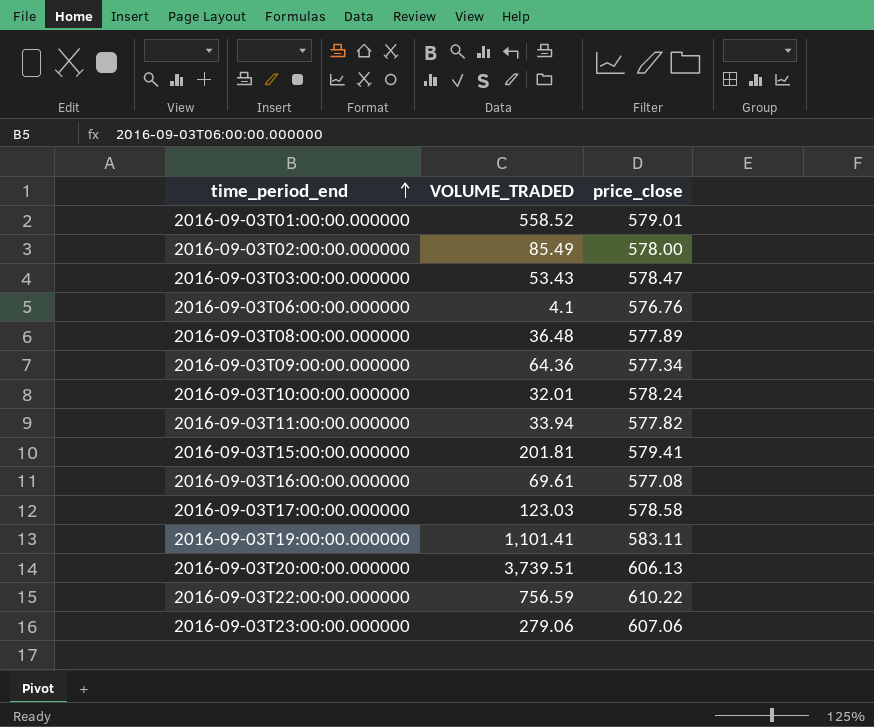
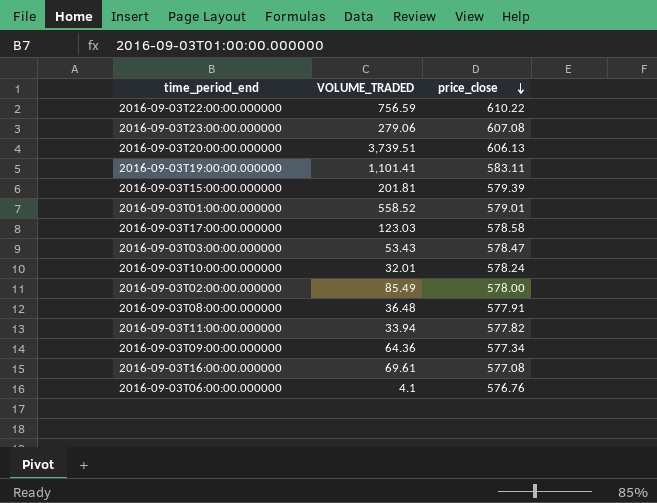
row order: time_period_end ascending -> price_close descending
2016-09-03T23:00:00.000000 | price_close: 607.06 -> 607.08
2016-09-03T15:00:00.000000 | price_close: 579.41 -> 579.39
2016-09-03T08:00:00.000000 | price_close: 577.89 -> 577.91

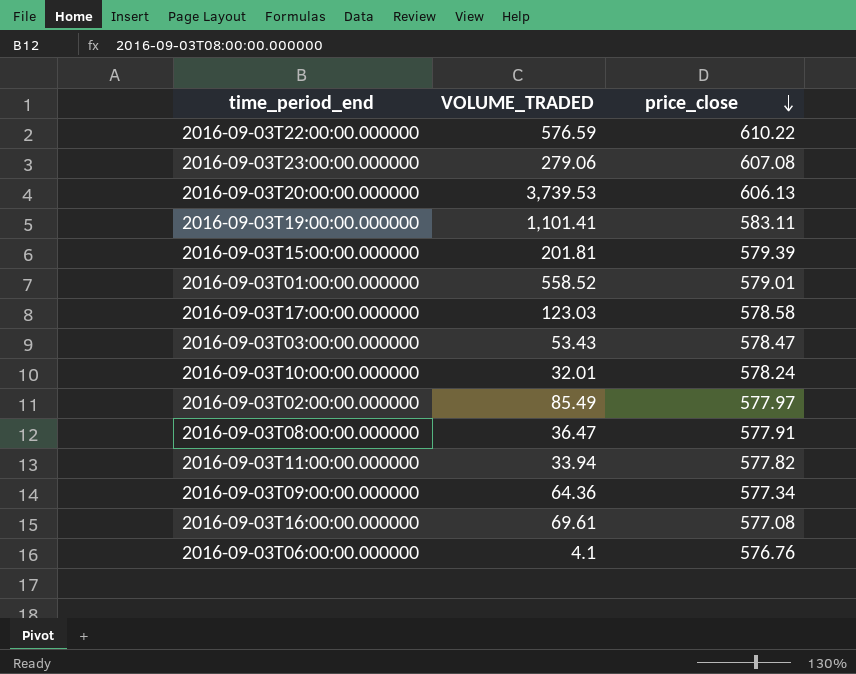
2016-09-03T22:00:00.000000 | VOLUME_TRADED: 756.59 -> 576.59
2016-09-03T20:00:00.000000 | VOLUME_TRADED: 3,739.51 -> 3,739.53
2016-09-03T02:00:00.000000 | price_close: 578.00 -> 577.97
2016-09-03T08:00:00.000000 | VOLUME_TRADED: 36.48 -> 36.47

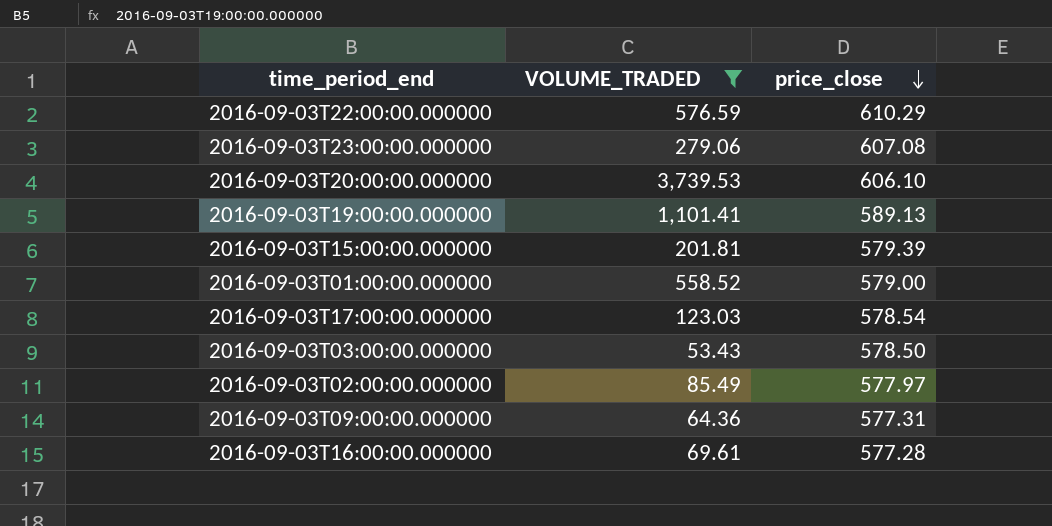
filter: none -> VOLUME_TRADED >= 53.43
2016-09-03T22:00:00.000000 | price_close: 610.22 -> 610.29
2016-09-03T20:00:00.000000 | price_close: 606.13 -> 606.10
2016-09-03T19:00:00.000000 | price_close: 583.11 -> 589.13
2016-09-03T01:00:00.000000 | price_close: 579.01 -> 579.00
2016-09-03T17:00:00.000000 | price_close: 578.58 -> 578.54
2016-09-03T03:00:00.000000 | price_close: 578.47 -> 578.50
2016-09-03T09:00:00.000000 | price_close: 577.34 -> 577.31
2016-09-03T16:00:00.000000 | price_close: 577.08 -> 577.28

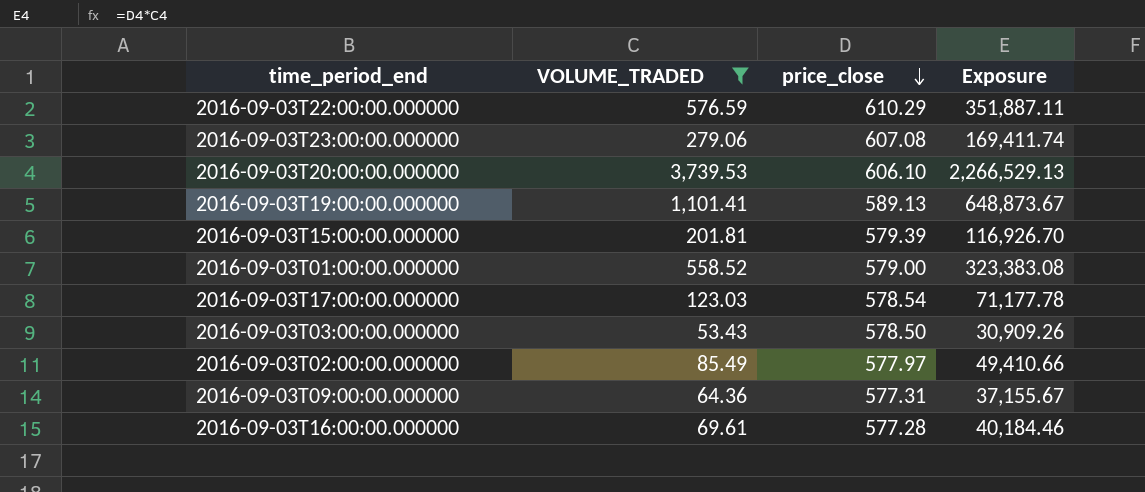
column Exposure | formula: none -> [VOLUME_TRADED] * [price_close]

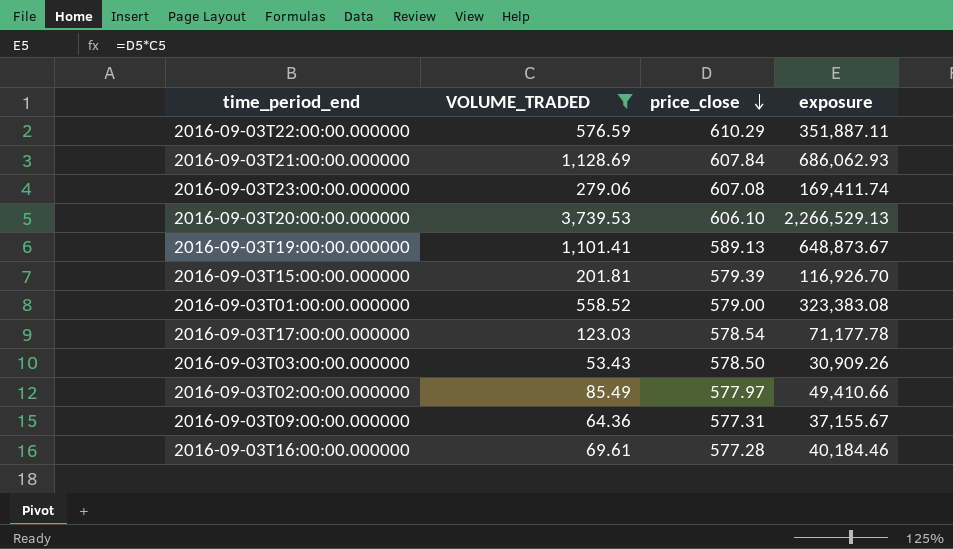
column name: Exposure -> exposure
row 2016-09-03T21:00:00.000000: none -> 1,128.69 | 607.84 | 686,062.93

